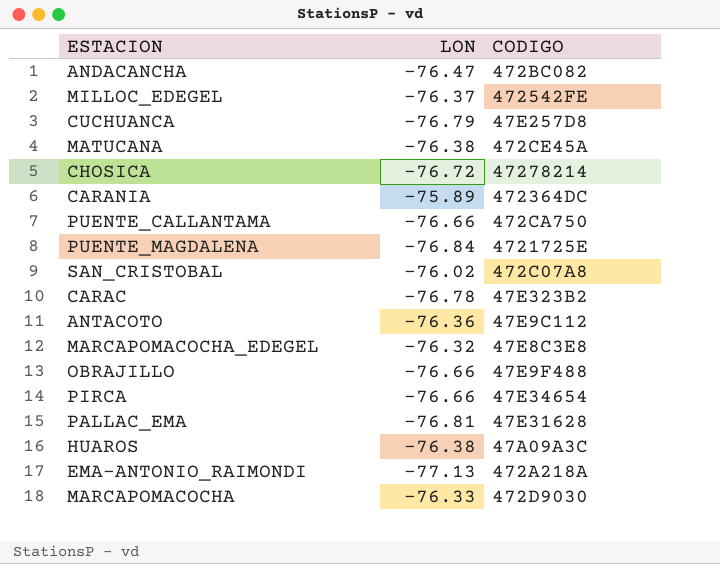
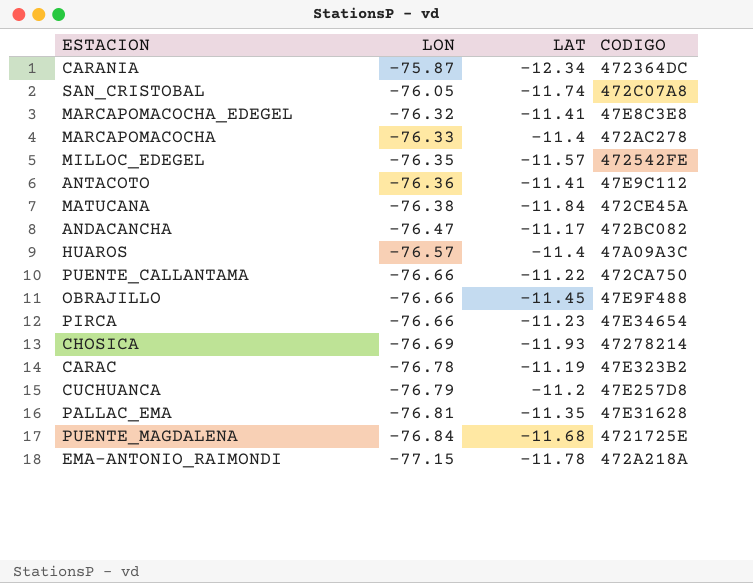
row order: none -> LON descending
column LAT | position: none -> 3
CARANIA | LON: -75.89 -> -75.87
SAN_CRISTOBAL | LON: -76.02 -> -76.05
MARCAPOMACOCHA | CODIGO: 472D9030 -> 472AC278
MILLOC_EDEGEL | LON: -76.37 -> -76.35
HUAROS | LON: -76.38 -> -76.57
CHOSICA | LON: -76.72 -> -76.69
EMA-ANTONIO_RAIMONDI | LON: -77.13 -> -77.15

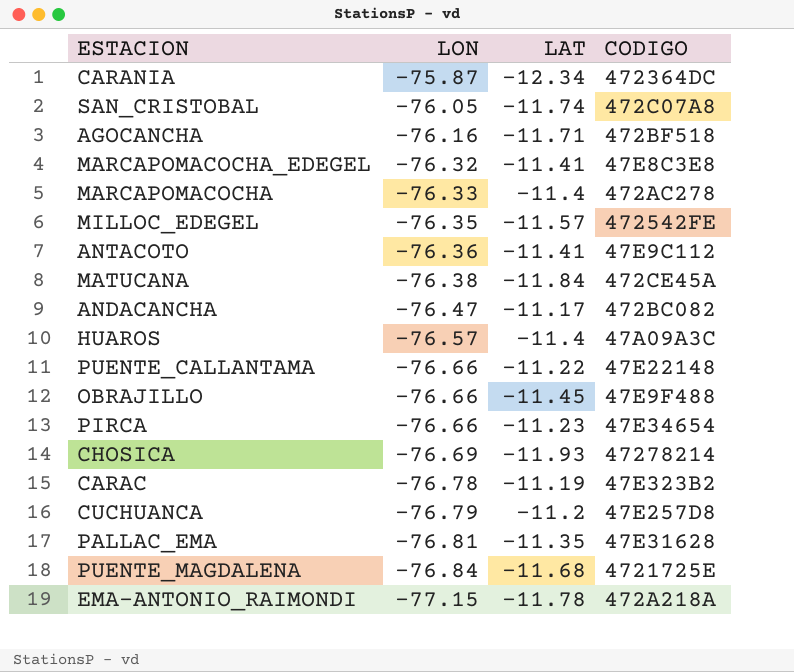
row AGOCANCHA: none -> -76.16 | -11.71 | 472BF518
PUENTE_CALLANTAMA | CODIGO: 472CA750 -> 47E22148

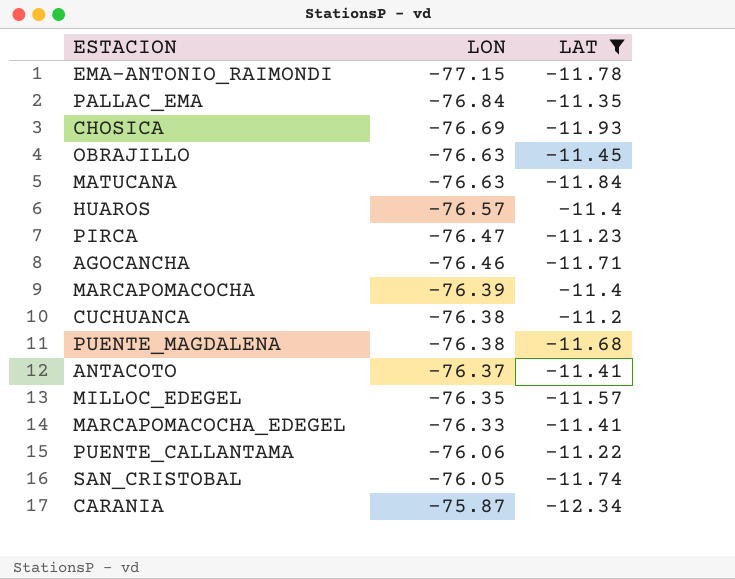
filter: none -> LAT <= -11.2
row order: LON descending -> LON ascending
column CODIGO | position: 4 -> none
PALLAC_EMA | LON: -76.81 -> -76.84
OBRAJILLO | LON: -76.66 -> -76.63
MATUCANA | LON: -76.38 -> -76.63
PIRCA | LON: -76.66 -> -76.47
AGOCANCHA | LON: -76.16 -> -76.46
MARCAPOMACOCHA | LON: -76.33 -> -76.39
CUCHUANCA | LON: -76.79 -> -76.38
PUENTE_MAGDALENA | LON: -76.84 -> -76.38
ANTACOTO | LON: -76.36 -> -76.37
MARCAPOMACOCHA_EDEGEL | LON: -76.32 -> -76.33
PUENTE_CALLANTAMA | LON: -76.66 -> -76.06

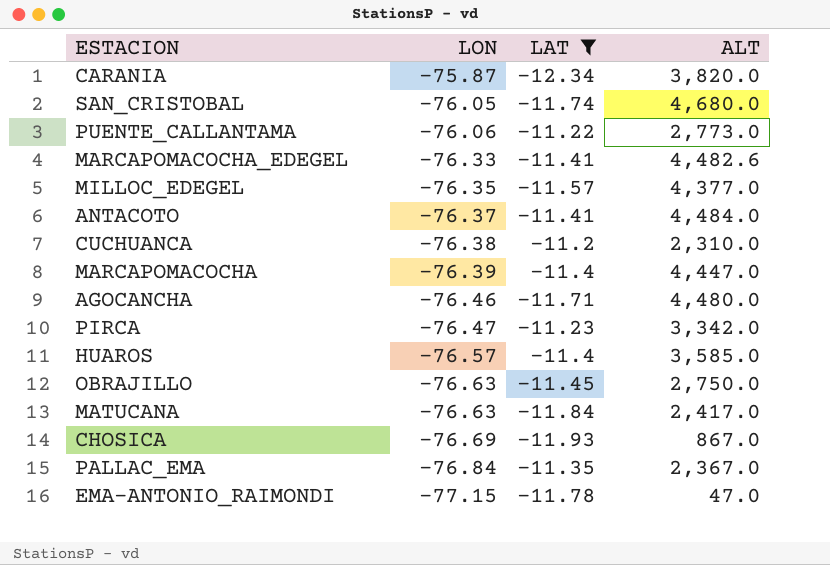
row order: LON ascending -> LON descending
column ALT | position: none -> 4
row PUENTE_MAGDALENA: -76.38 | -11.68 -> none

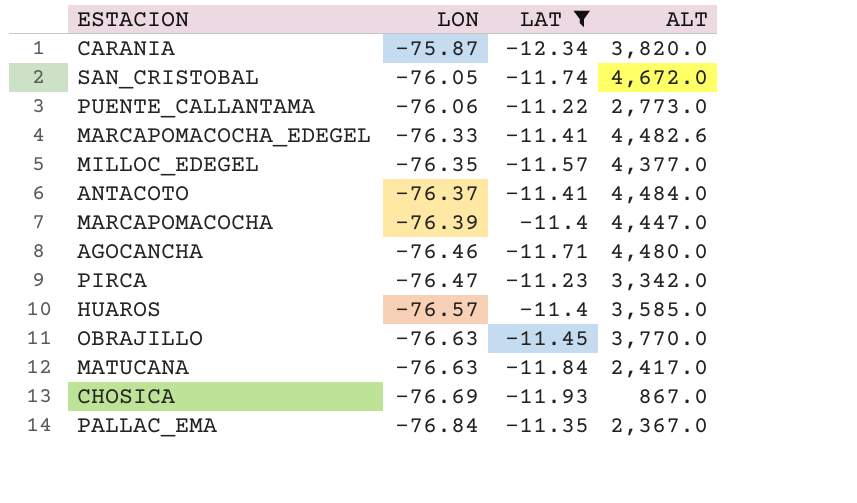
row CUCHUANCA: -76.38 | -11.2 | 2,310.0 -> none
row EMA-ANTONIO_RAIMONDI: -77.15 | -11.78 | 47.0 -> none
SAN_CRISTOBAL | ALT: 4,680.0 -> 4,672.0
OBRAJILLO | ALT: 2,750.0 -> 3,770.0

